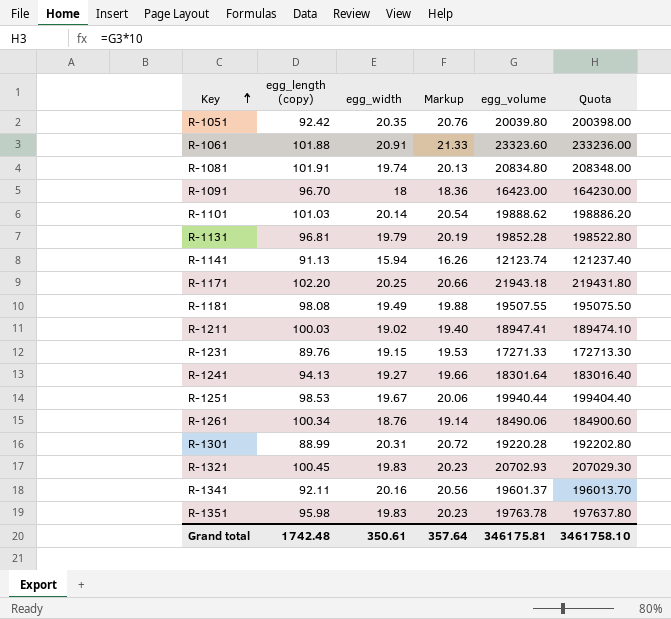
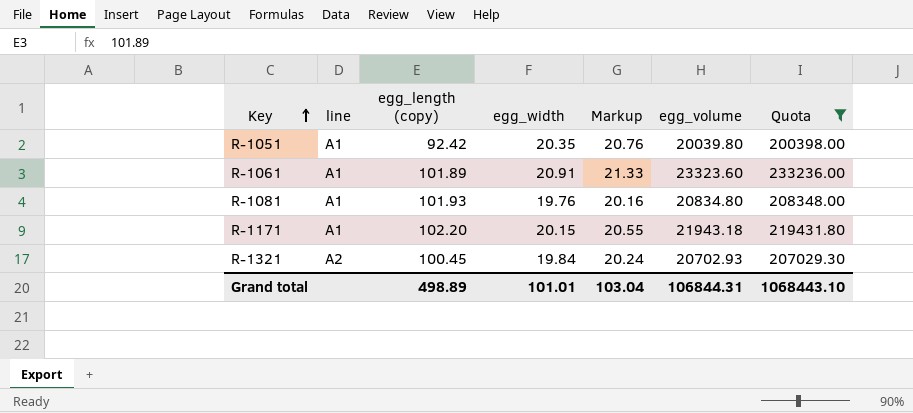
filter: none -> Quota >= 200398.00
column line | position: none -> 2
R-1061 | egg_length (copy): 101.88 -> 101.89
R-1081 | egg_length (copy): 101.91 -> 101.93
R-1081 | egg_width: 19.74 -> 19.76
R-1081 | Markup: 20.13 -> 20.16
R-1171 | egg_width: 20.25 -> 20.15
R-1171 | Markup: 20.66 -> 20.55
R-1321 | egg_width: 19.83 -> 19.84
R-1321 | Markup: 20.23 -> 20.24
Grand total | egg_length (copy): 1742.48 -> 498.89
Grand total | egg_width: 350.61 -> 101.01
Grand total | Markup: 357.64 -> 103.04
Grand total | egg_volume: 346175.81 -> 106844.31
Grand total | Quota: 3461758.10 -> 1068443.10

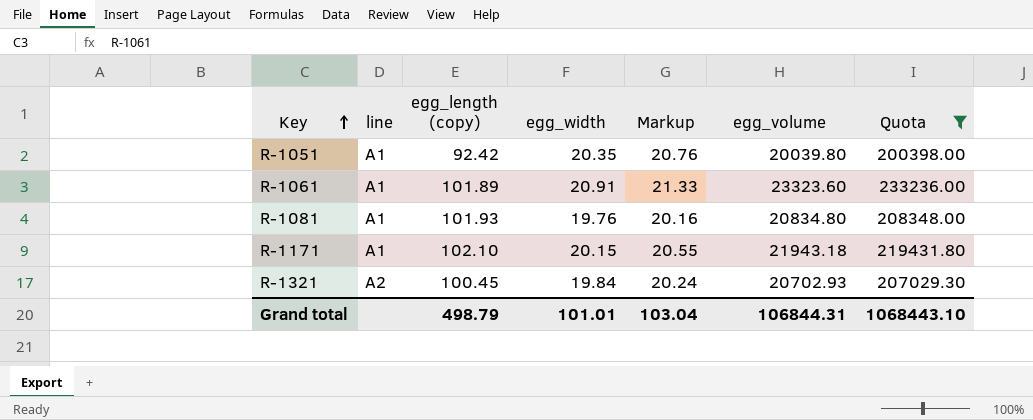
R-1171 | egg_length (copy): 102.20 -> 102.10
Grand total | egg_length (copy): 498.89 -> 498.79

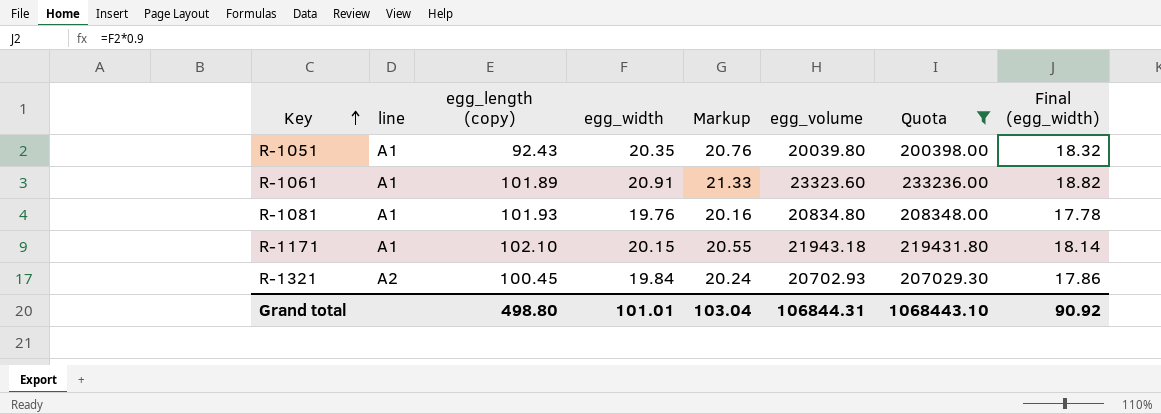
column Final (egg_width) | formula: none -> [egg_width] * 0.9
R-1051 | egg_length (copy): 92.42 -> 92.43
Grand total | egg_length (copy): 498.79 -> 498.80

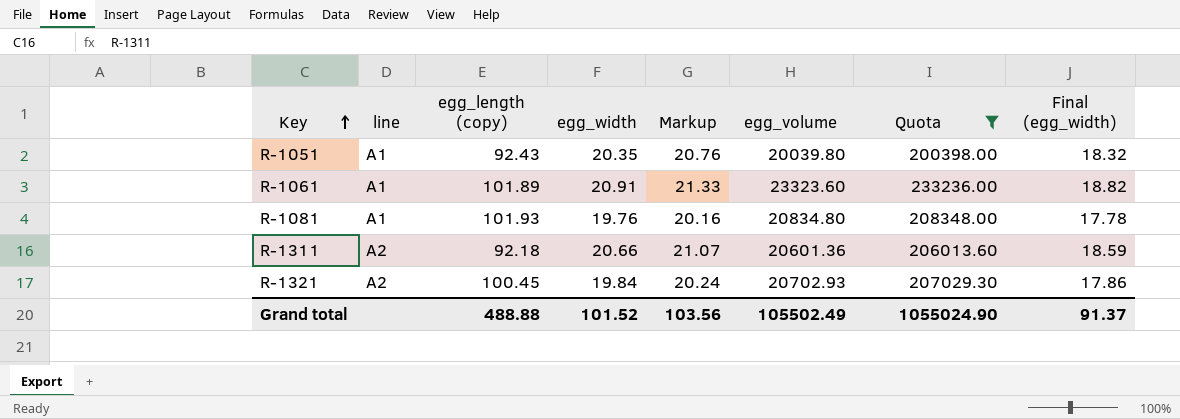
row R-1171: A1 | 102.10 | 20.15 | 20.55 | 21943.18 | 219431.80 | 18.14 -> none
row R-1311: none -> A2 | 92.18 | 20.66 | 21.07 | 20601.36 | 206013.60 | 18.59
Grand total | egg_length (copy): 498.80 -> 488.88
Grand total | egg_width: 101.01 -> 101.52
Grand total | Markup: 103.04 -> 103.56
Grand total | egg_volume: 106844.31 -> 105502.49
Grand total | Quota: 1068443.10 -> 1055024.90
Grand total | Final (egg_width): 90.92 -> 91.37

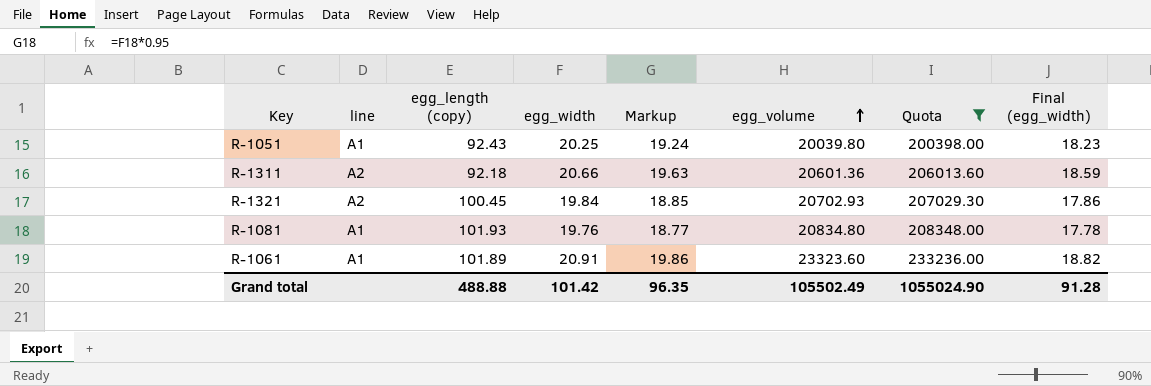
row order: Key ascending -> egg_volume ascending
column Markup | formula: [egg_width] * 1.02 -> [egg_width] * 0.95
R-1051 | egg_width: 20.35 -> 20.25
R-1051 | Final (egg_width): 18.32 -> 18.23
Grand total | egg_width: 101.52 -> 101.42
Grand total | Markup: 103.56 -> 96.35
Grand total | Final (egg_width): 91.37 -> 91.28

